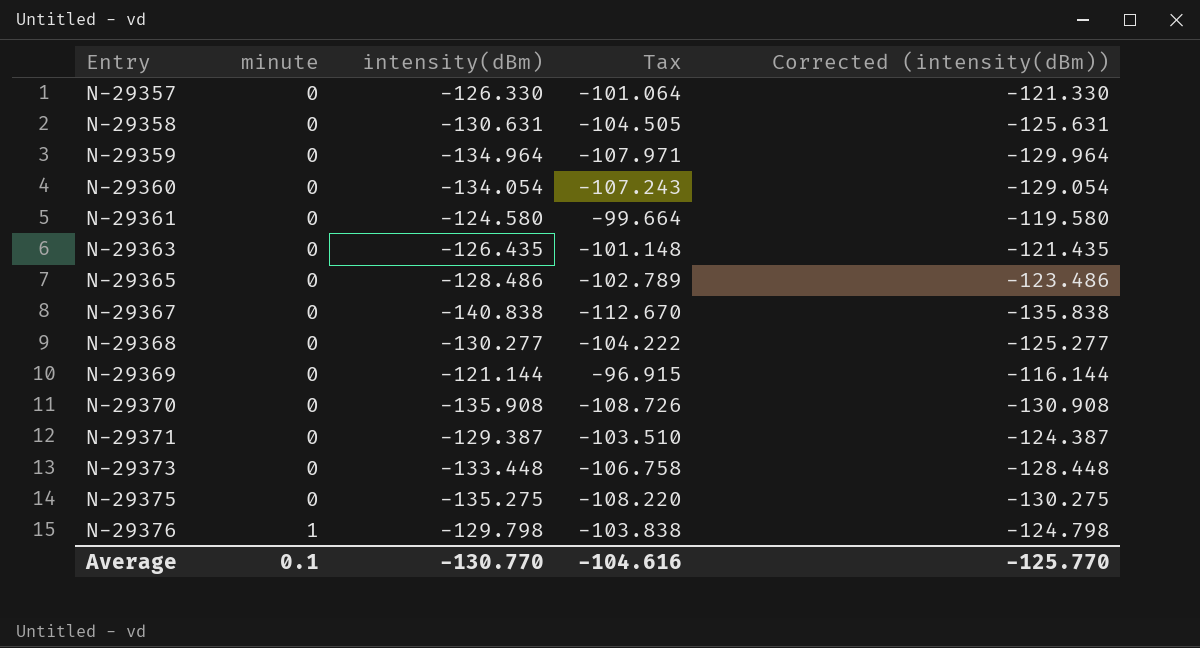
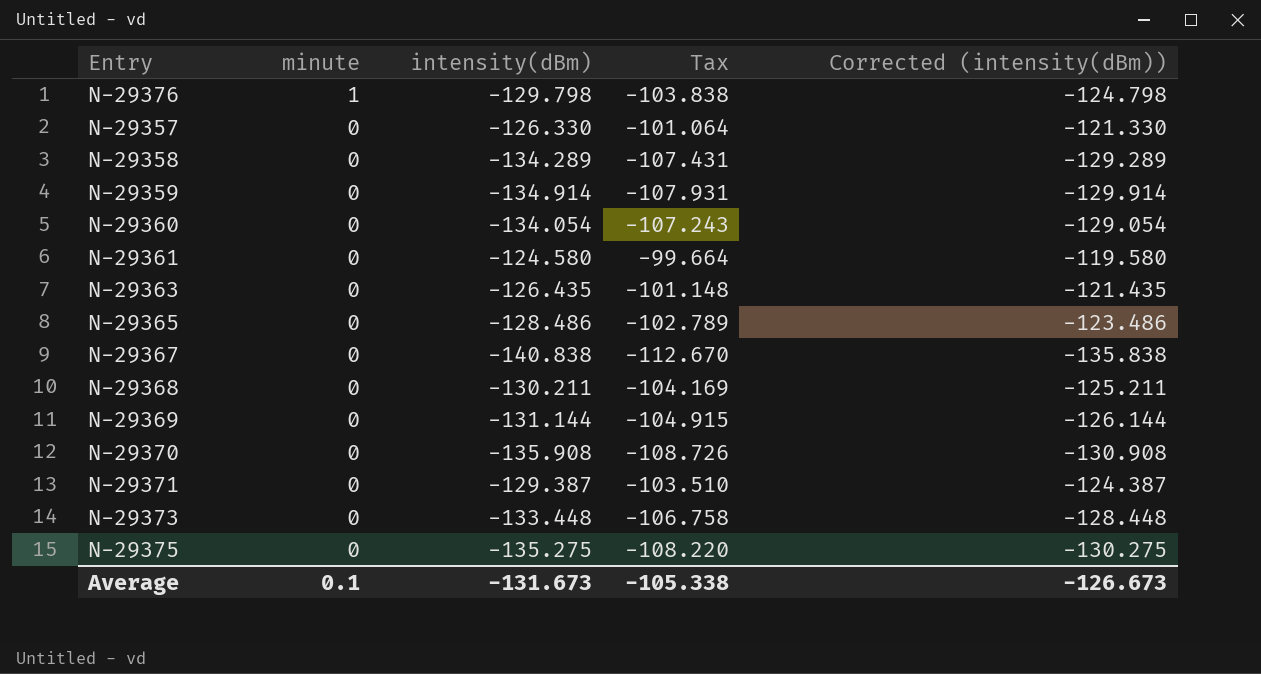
row order: Entry ascending -> minute descending
N-29358 | intensity(dBm): -130.631 -> -134.289
N-29358 | Tax: -104.505 -> -107.431
N-29358 | Corrected (intensity(dBm)): -125.631 -> -129.289
N-29359 | intensity(dBm): -134.964 -> -134.914
N-29359 | Tax: -107.971 -> -107.931
N-29359 | Corrected (intensity(dBm)): -129.964 -> -129.914
N-29368 | intensity(dBm): -130.277 -> -130.211
N-29368 | Tax: -104.222 -> -104.169
N-29368 | Corrected (intensity(dBm)): -125.277 -> -125.211
N-29369 | intensity(dBm): -121.144 -> -131.144
N-29369 | Tax: -96.915 -> -104.915
N-29369 | Corrected (intensity(dBm)): -116.144 -> -126.144
Average | intensity(dBm): -130.770 -> -131.673
Average | Tax: -104.616 -> -105.338
Average | Corrected (intensity(dBm)): -125.770 -> -126.673

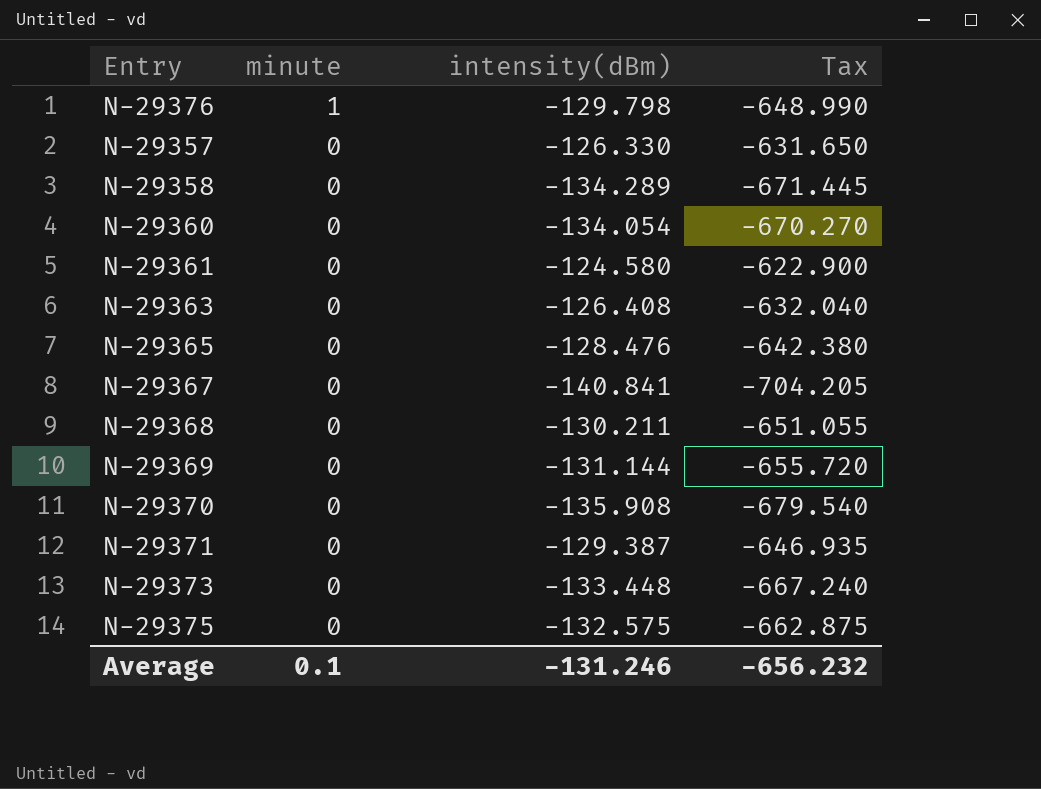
column Corrected (intensity(dBm)) | formula: [intensity(dBm)] + 5 -> none
column Tax | formula: [intensity(dBm)] * 0.8 -> [intensity(dBm)] * 5
row N-29359: 0 | -134.914 | -107.931 | -129.914 -> none
N-29363 | intensity(dBm): -126.435 -> -126.408
N-29365 | intensity(dBm): -128.486 -> -128.476
N-29367 | intensity(dBm): -140.838 -> -140.841
N-29375 | intensity(dBm): -135.275 -> -132.575
Average | intensity(dBm): -131.673 -> -131.246
Average | Tax: -105.338 -> -656.232

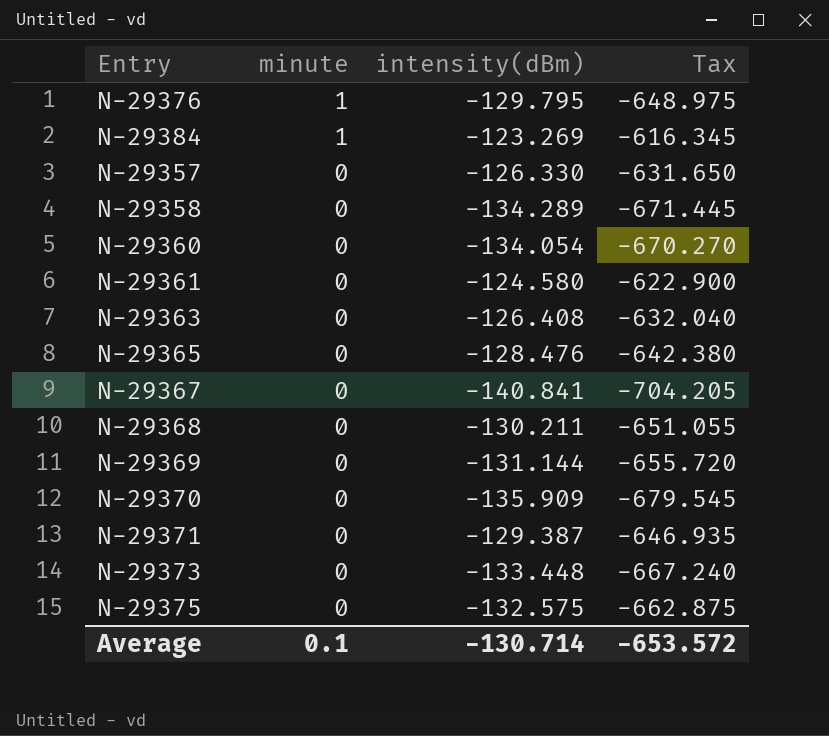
N-29376 | intensity(dBm): -129.798 -> -129.795
N-29376 | Tax: -648.990 -> -648.975
row N-29384: none -> 1 | -123.269 | -616.345
N-29370 | intensity(dBm): -135.908 -> -135.909
N-29370 | Tax: -679.540 -> -679.545
Average | intensity(dBm): -131.246 -> -130.714
Average | Tax: -656.232 -> -653.572

